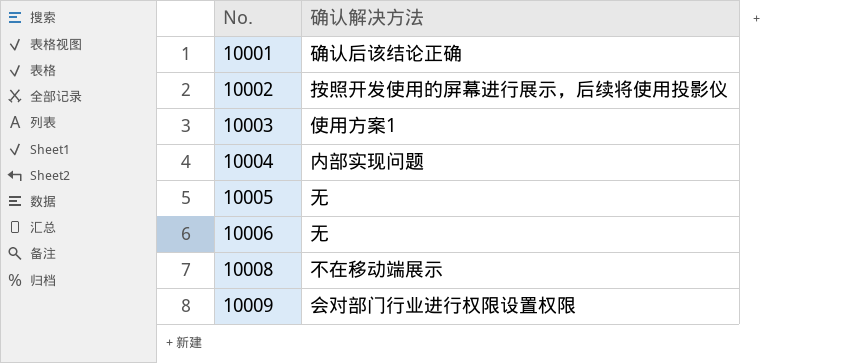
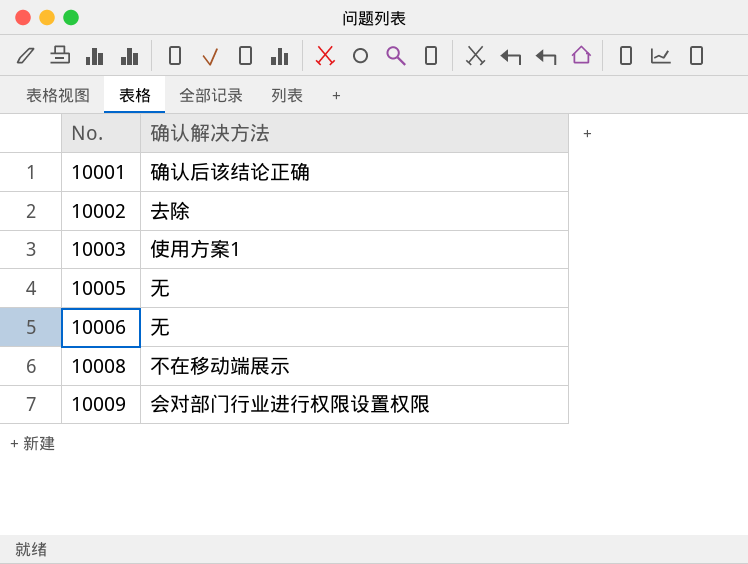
row 10004: 内部实现问题 -> none
10002 | 确认解决方法: 按照开发使用的屏幕进行展示，后续将使用投影仪 -> 去除

